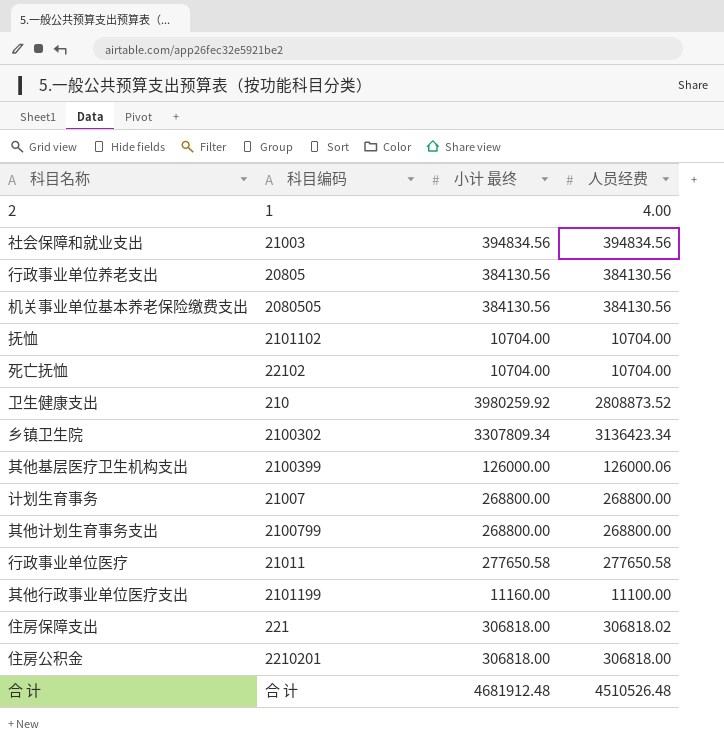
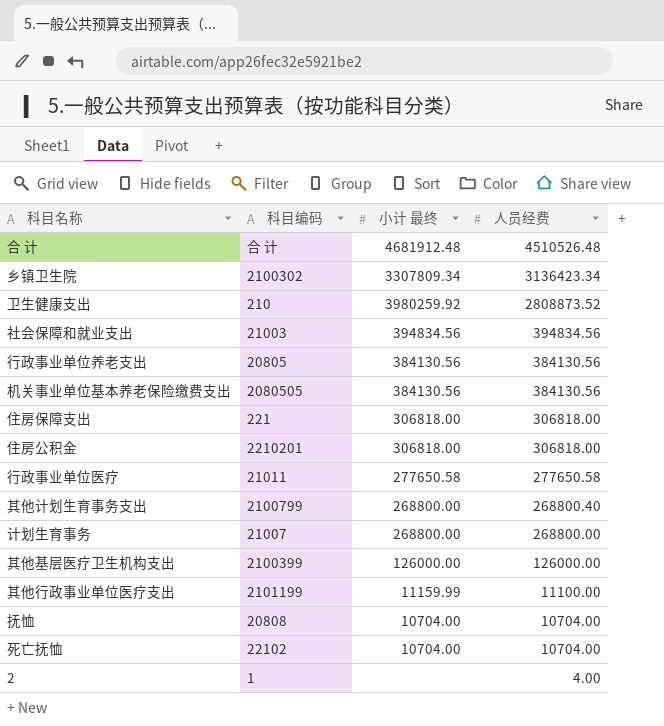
row order: none -> 人员经费 descending
住房保障支出 | 人员经费: 306818.02 -> 306818.00
其他计划生育事务支出 | 人员经费: 268800.00 -> 268800.40
其他基层医疗卫生机构支出 | 人员经费: 126000.06 -> 126000.00
其他行政事业单位医疗支出 | 小计 最终: 11160.00 -> 11159.99
抚恤 | 科目编码: 2101102 -> 20808

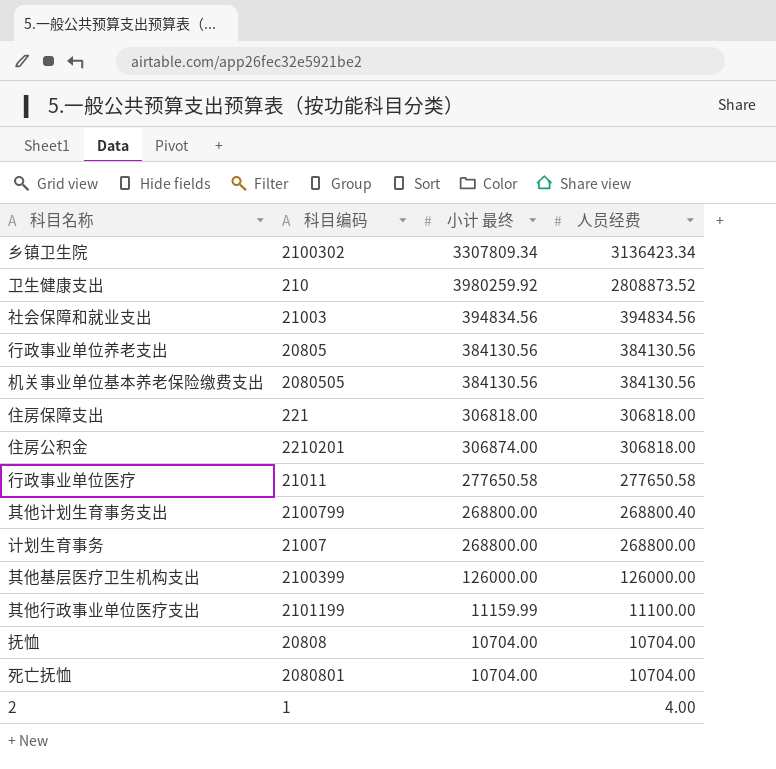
row 合 计: 合 计 | 4681912.48 | 4510526.48 -> none
住房公积金 | 小计 最终: 306818.00 -> 306874.00
死亡抚恤 | 科目编码: 22102 -> 2080801

